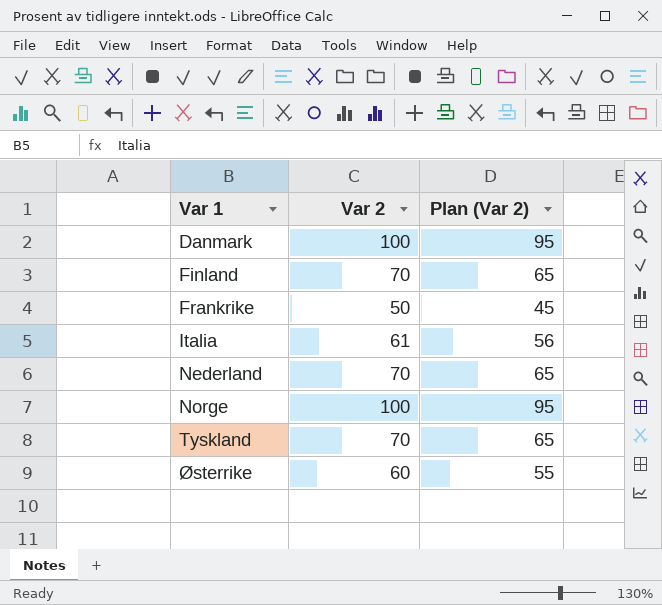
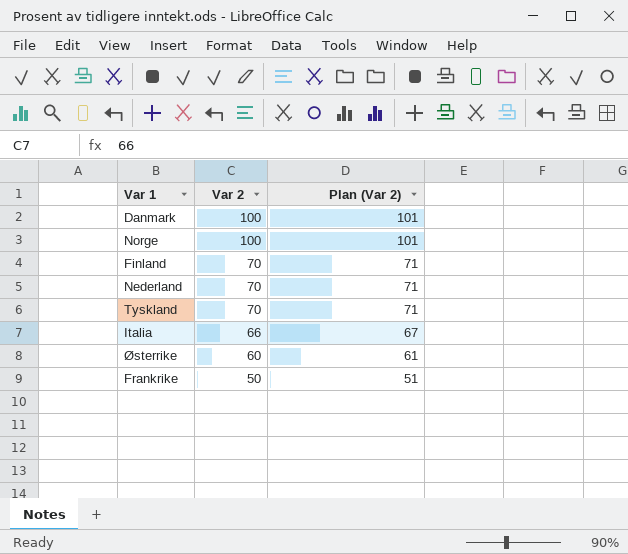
row order: Var 1 ascending -> Var 2 descending
column Plan (Var 2) | formula: [Var 2] - 5 -> [Var 2] + 1
Italia | Var 2: 61 -> 66

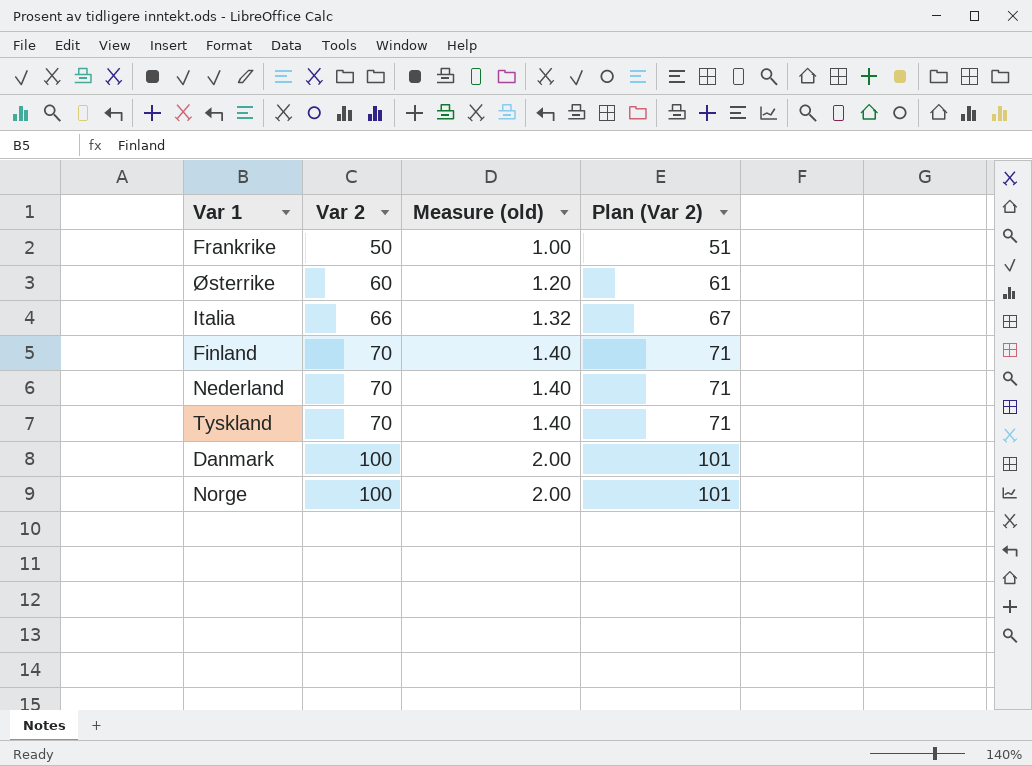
row order: Var 2 descending -> Var 2 ascending
column Measure (old) | formula: none -> [Var 2] * 0.02

